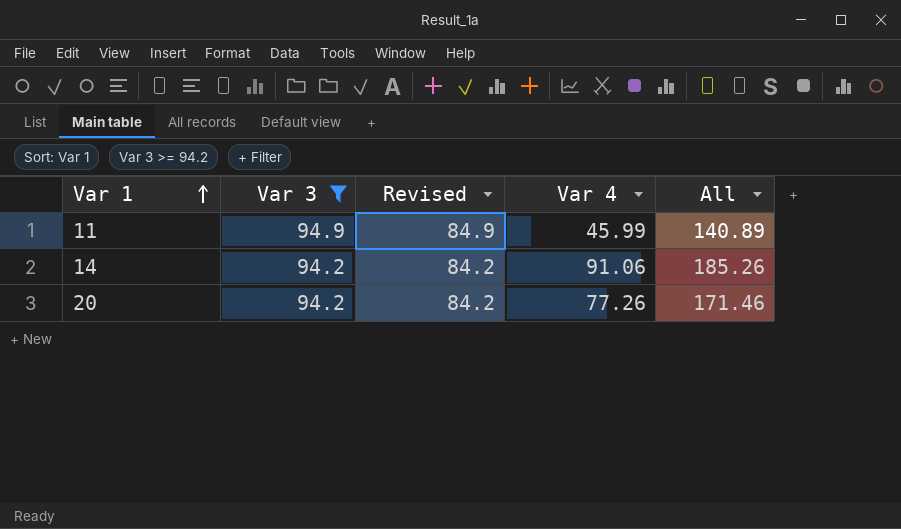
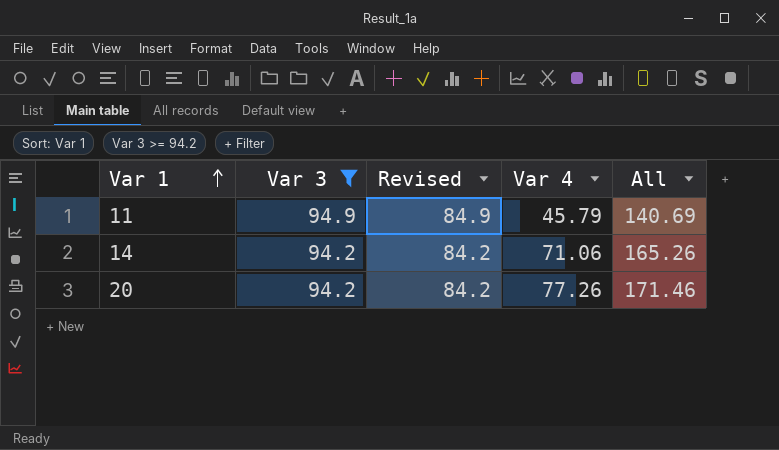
11 | Var 4: 45.99 -> 45.79
11 | All: 140.89 -> 140.69
14 | Var 4: 91.06 -> 71.06
14 | All: 185.26 -> 165.26

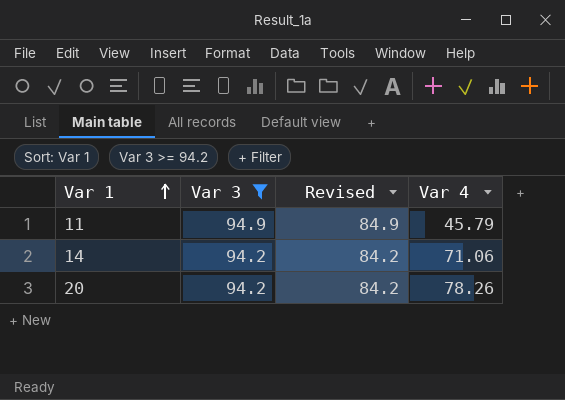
column All | formula: [Var 3] + [Var 4] -> none
20 | Var 4: 77.26 -> 78.26

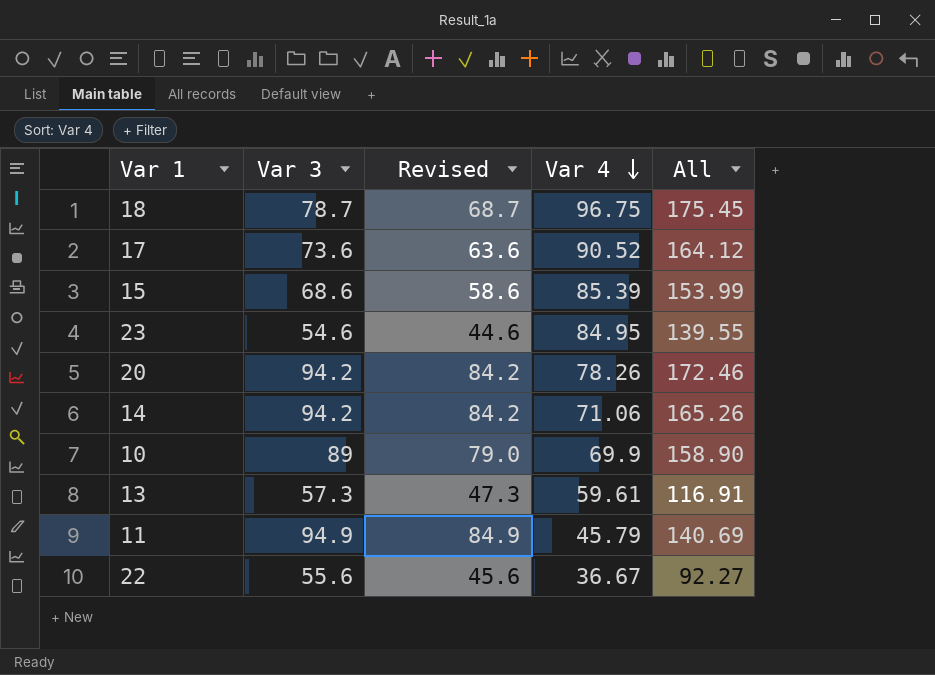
filter: Var 3 >= 94.2 -> none
row order: Var 1 ascending -> Var 4 descending
column All | formula: none -> [Var 3] + [Var 4]

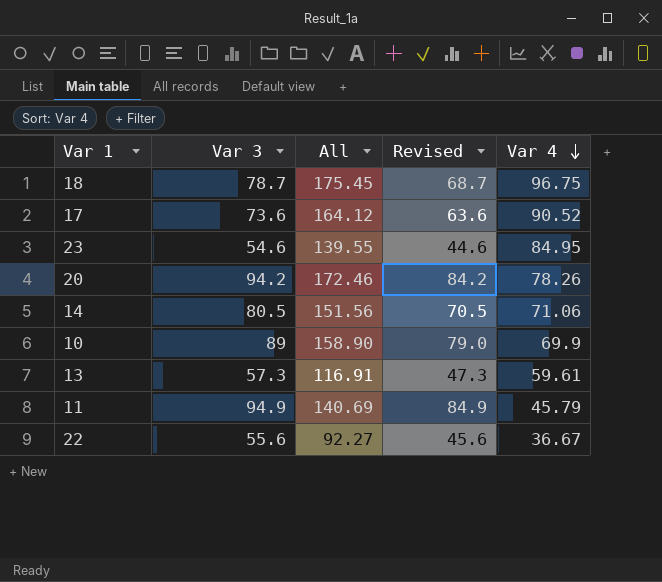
column All | position: 5 -> 3
row 15: 68.6 | 58.6 | 85.39 | 153.99 -> none
14 | Var 3: 94.2 -> 80.5
14 | All: 165.26 -> 151.56
14 | Revised: 84.2 -> 70.5

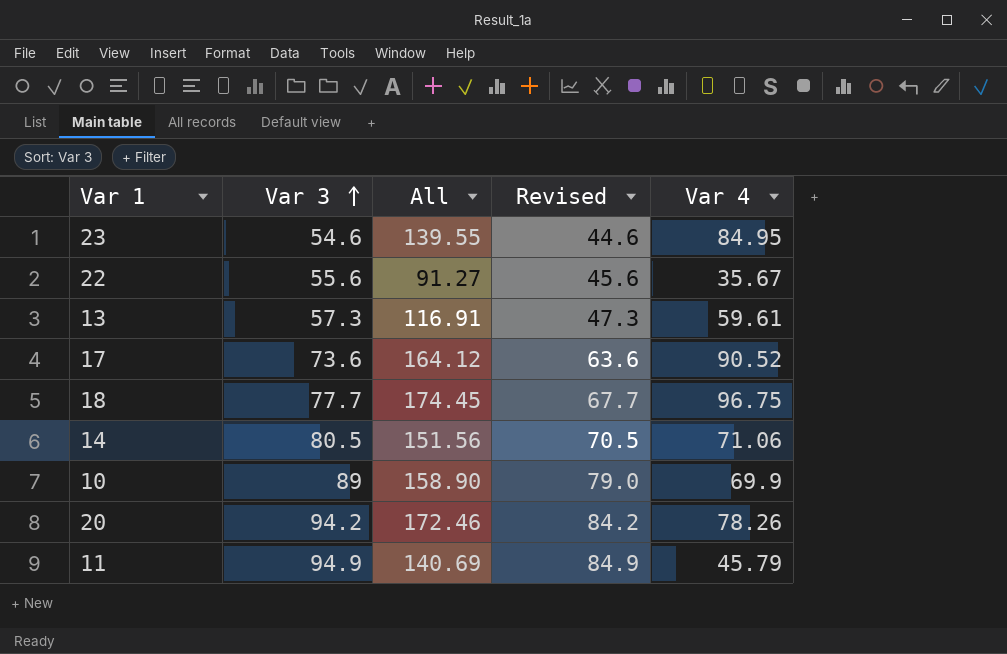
row order: Var 4 descending -> Var 3 ascending
22 | All: 92.27 -> 91.27
22 | Var 4: 36.67 -> 35.67
18 | Var 3: 78.7 -> 77.7
18 | All: 175.45 -> 174.45
18 | Revised: 68.7 -> 67.7

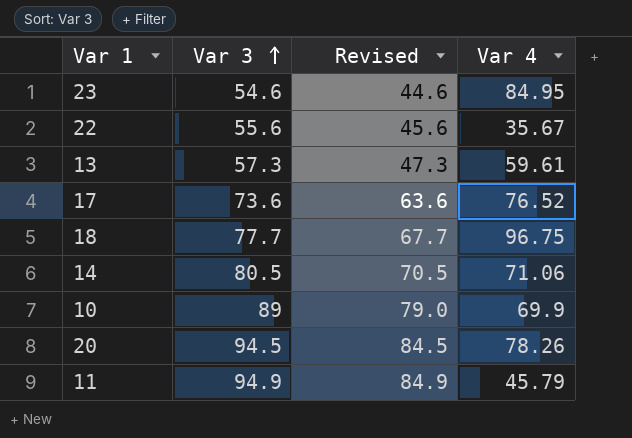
column All | formula: [Var 3] + [Var 4] -> none
17 | Var 4: 90.52 -> 76.52
20 | Var 3: 94.2 -> 94.5
20 | Revised: 84.2 -> 84.5

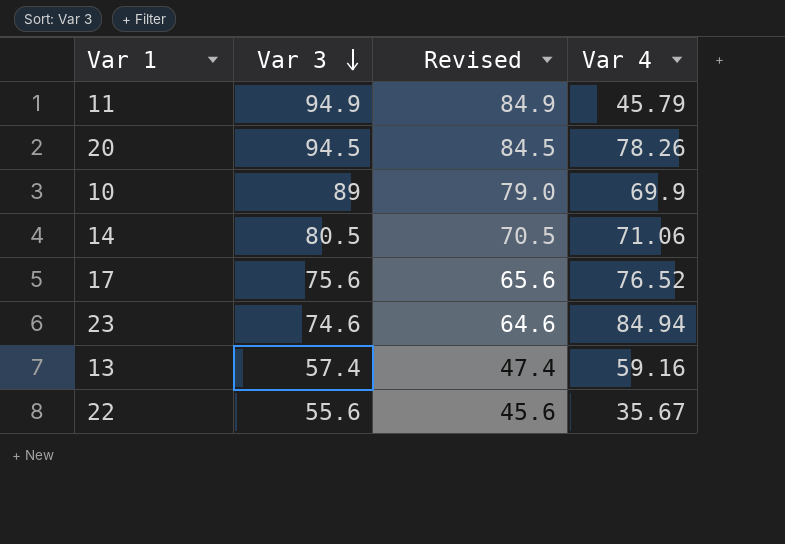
row order: Var 3 ascending -> Var 3 descending
row 18: 77.7 | 67.7 | 96.75 -> none
17 | Var 3: 73.6 -> 75.6
17 | Revised: 63.6 -> 65.6
23 | Var 3: 54.6 -> 74.6
23 | Revised: 44.6 -> 64.6
23 | Var 4: 84.95 -> 84.94
13 | Var 3: 57.3 -> 57.4
13 | Revised: 47.3 -> 47.4
13 | Var 4: 59.61 -> 59.16

